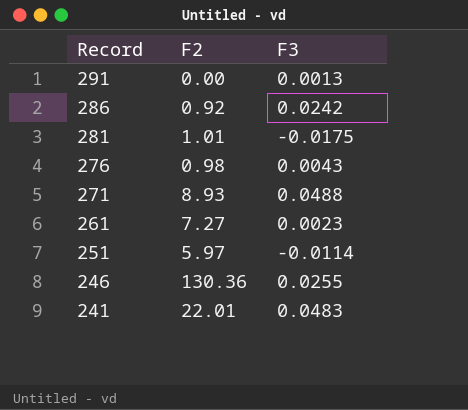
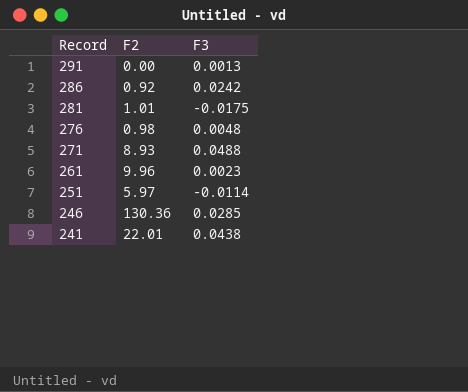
276 | F3: 0.0043 -> 0.0048
261 | F2: 7.27 -> 9.96
246 | F3: 0.0255 -> 0.0285
241 | F3: 0.0483 -> 0.0438

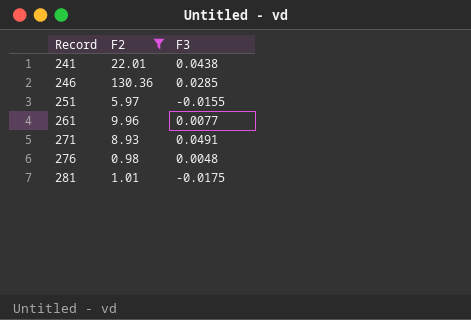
filter: none -> F2 >= 0.98
row order: Record descending -> Record ascending
251 | F3: -0.0114 -> -0.0155
261 | F3: 0.0023 -> 0.0077
271 | F3: 0.0488 -> 0.0491

